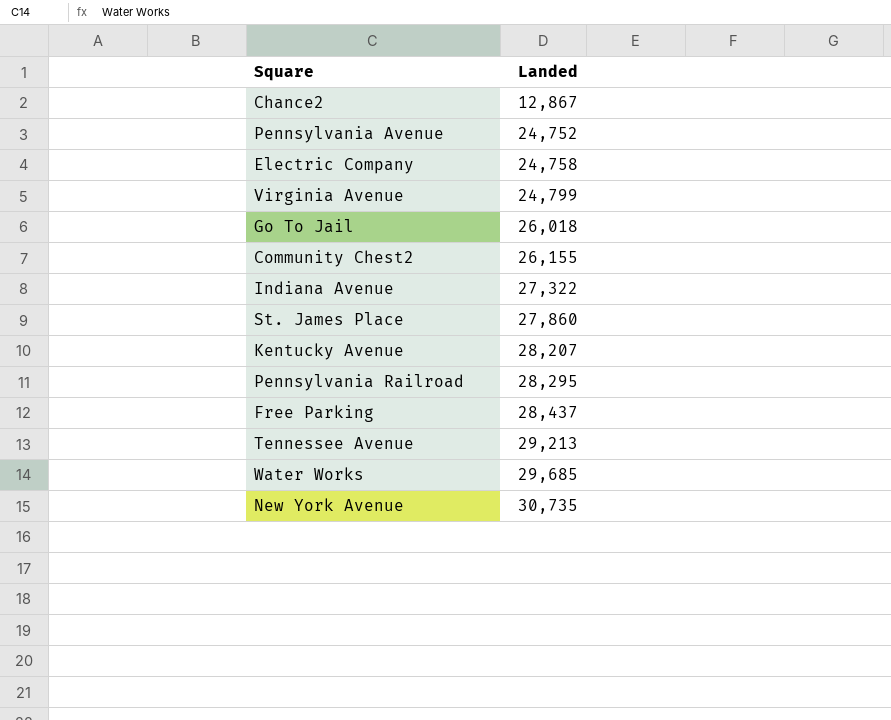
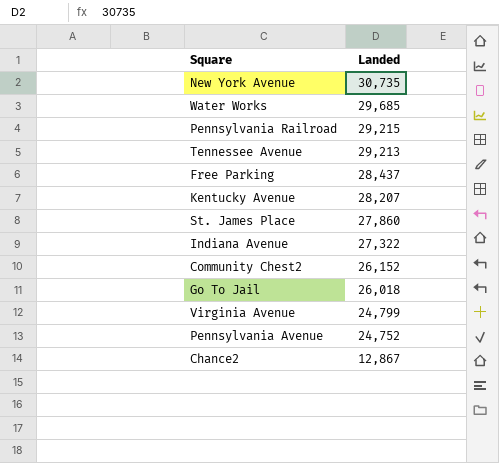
row order: Landed ascending -> Landed descending
row Electric Company: 24,758 -> none
Pennsylvania Railroad | Landed: 28,295 -> 29,215
Community Chest2 | Landed: 26,155 -> 26,152

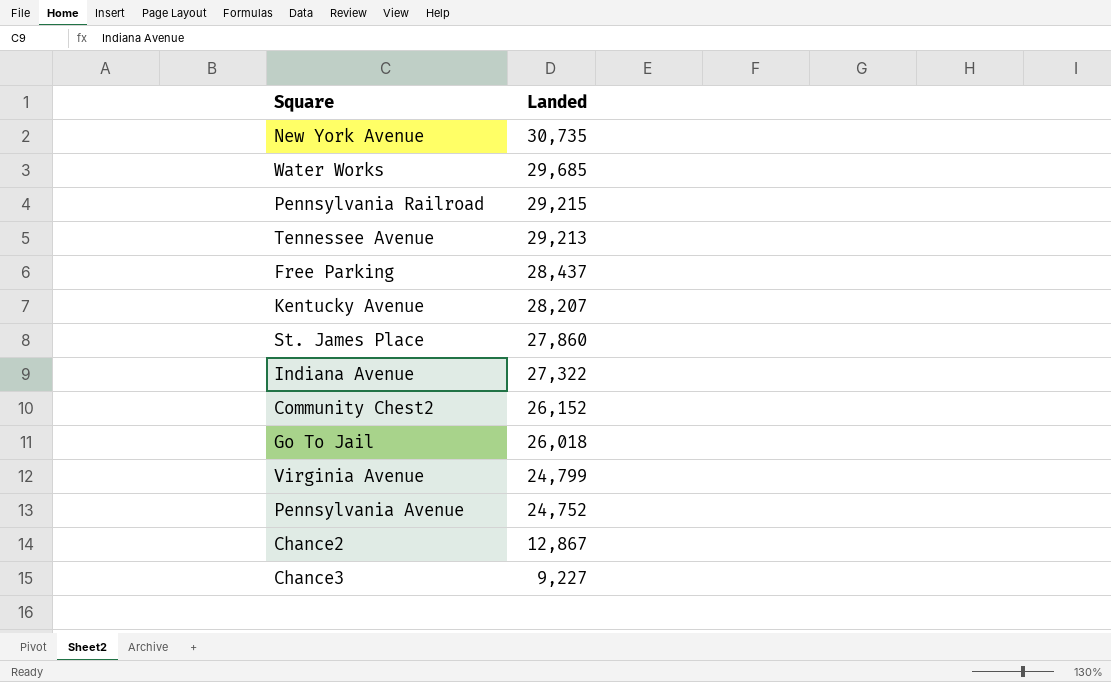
row Chance3: none -> 9,227

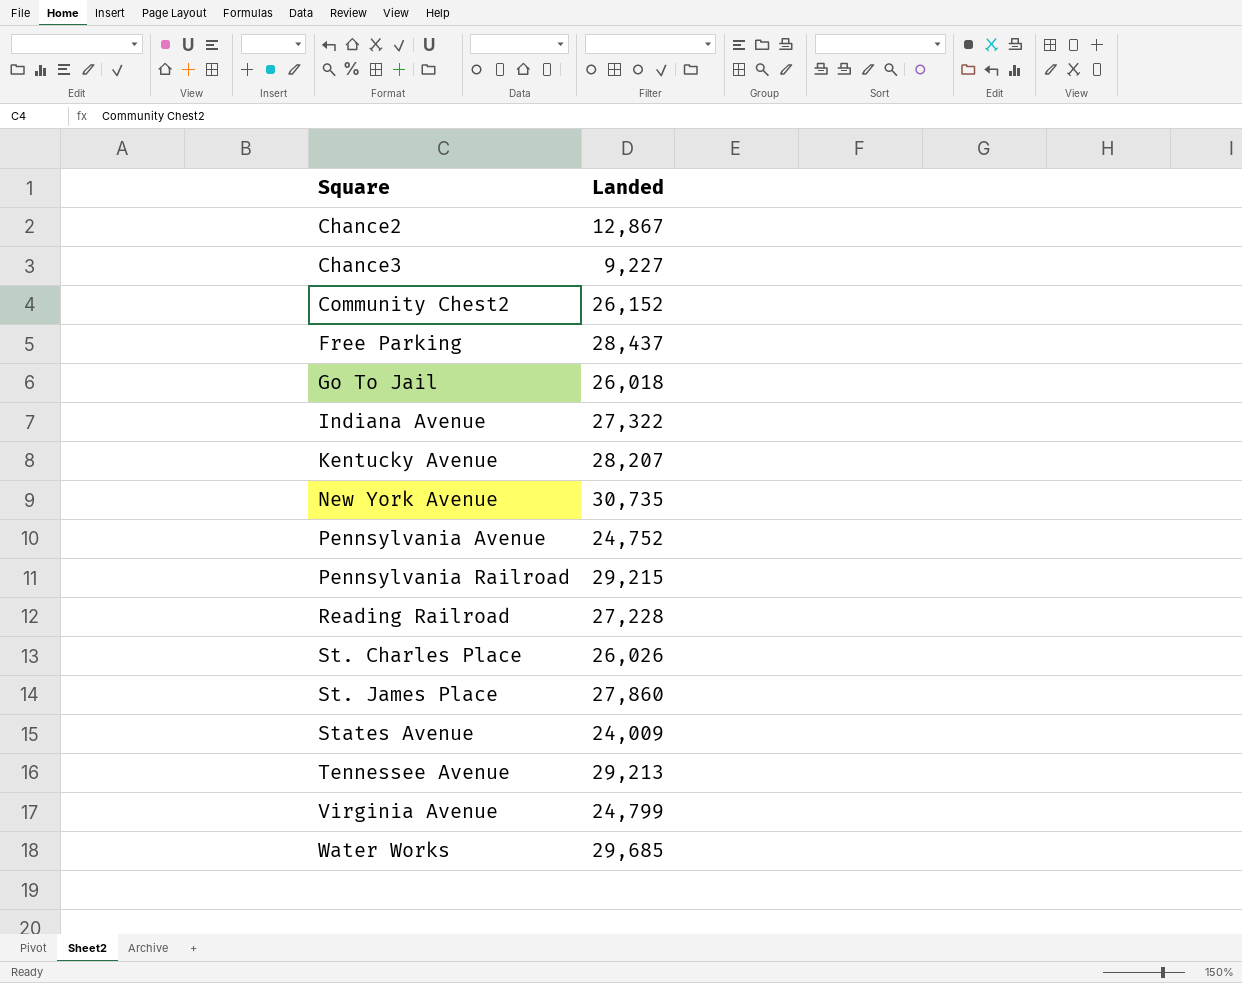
row order: Landed descending -> Square ascending
row Reading Railroad: none -> 27,228
row St. Charles Place: none -> 26,026
row States Avenue: none -> 24,009

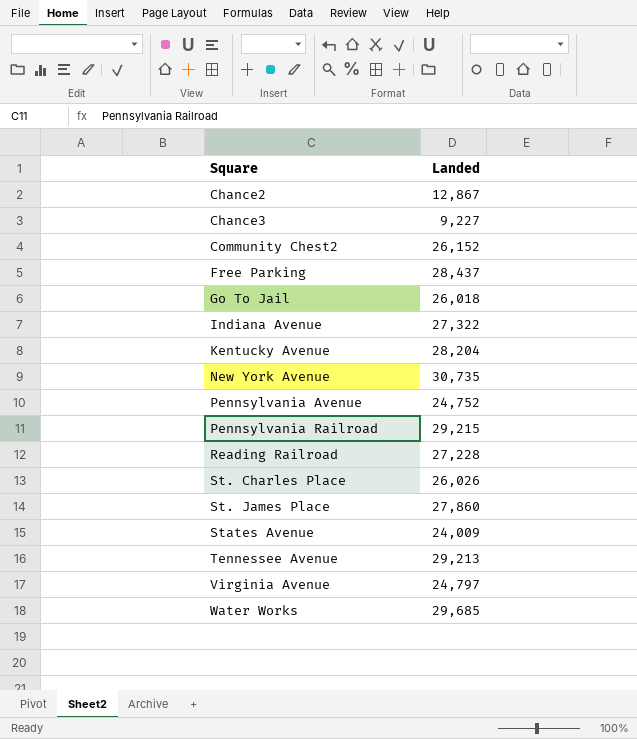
Kentucky Avenue | Landed: 28,207 -> 28,204
Virginia Avenue | Landed: 24,799 -> 24,797

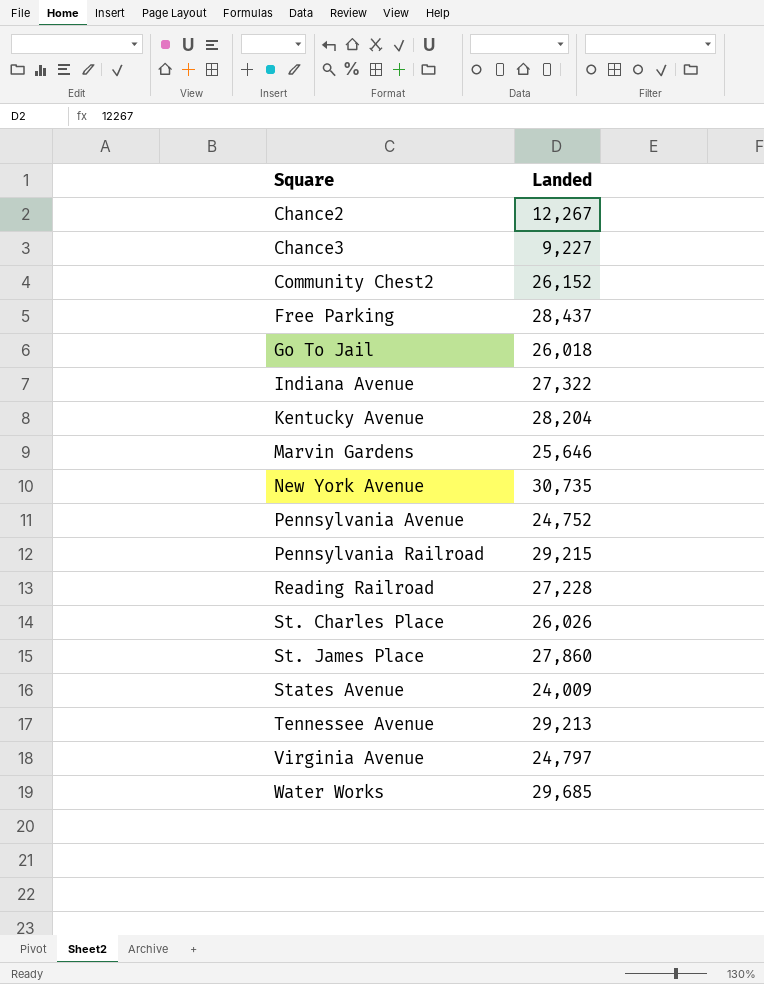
Chance2 | Landed: 12,867 -> 12,267
row Marvin Gardens: none -> 25,646

